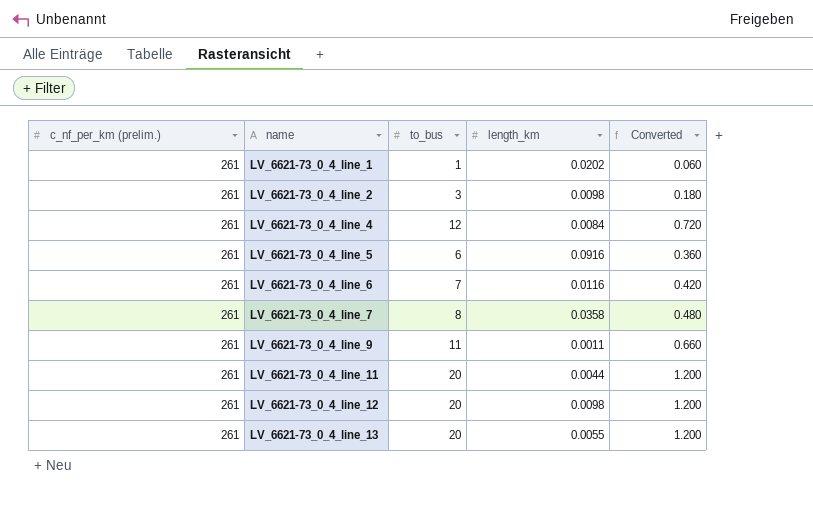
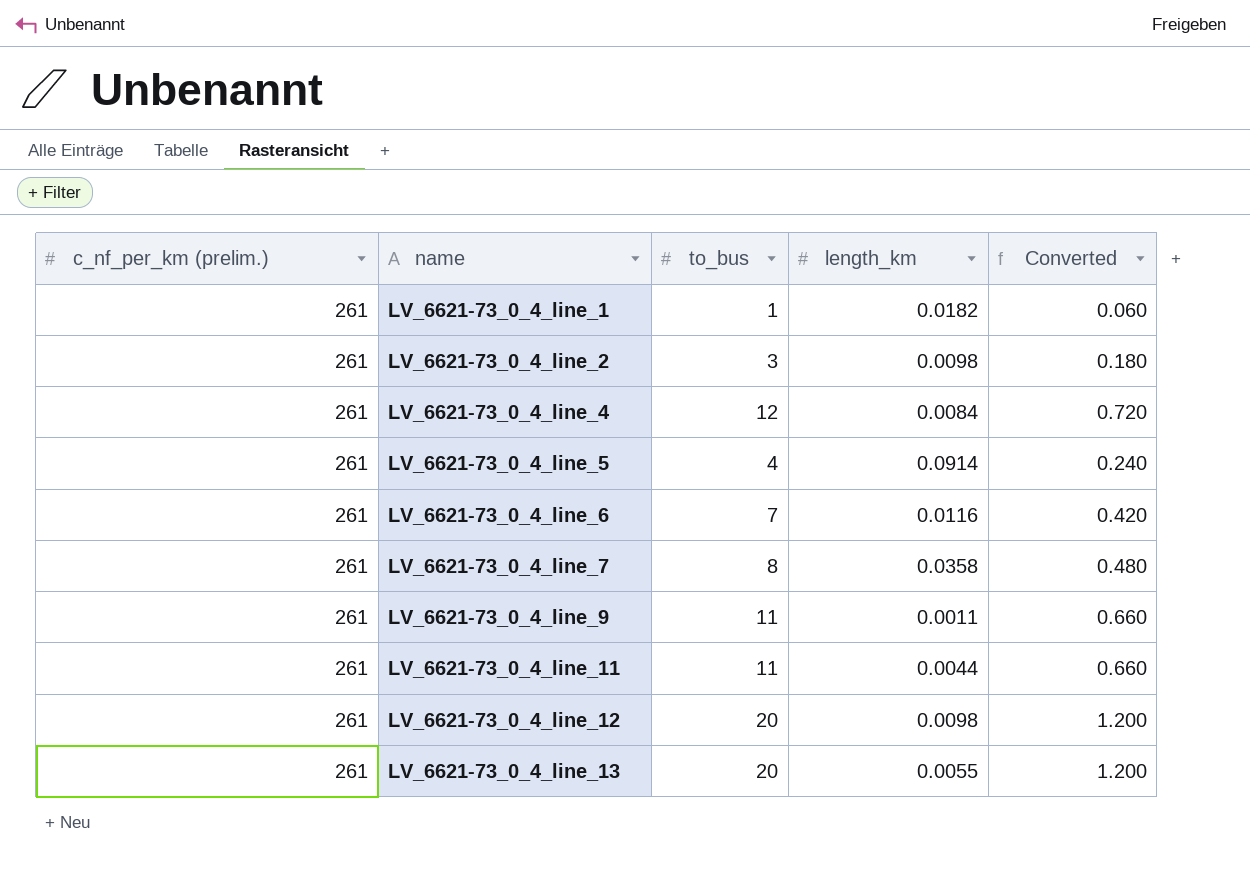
LV_6621-73_0_4_line_1 | length_km: 0.0202 -> 0.0182
LV_6621-73_0_4_line_5 | to_bus: 6 -> 4
LV_6621-73_0_4_line_5 | length_km: 0.0916 -> 0.0914
LV_6621-73_0_4_line_5 | Converted: 0.360 -> 0.240
LV_6621-73_0_4_line_11 | to_bus: 20 -> 11
LV_6621-73_0_4_line_11 | Converted: 1.200 -> 0.660

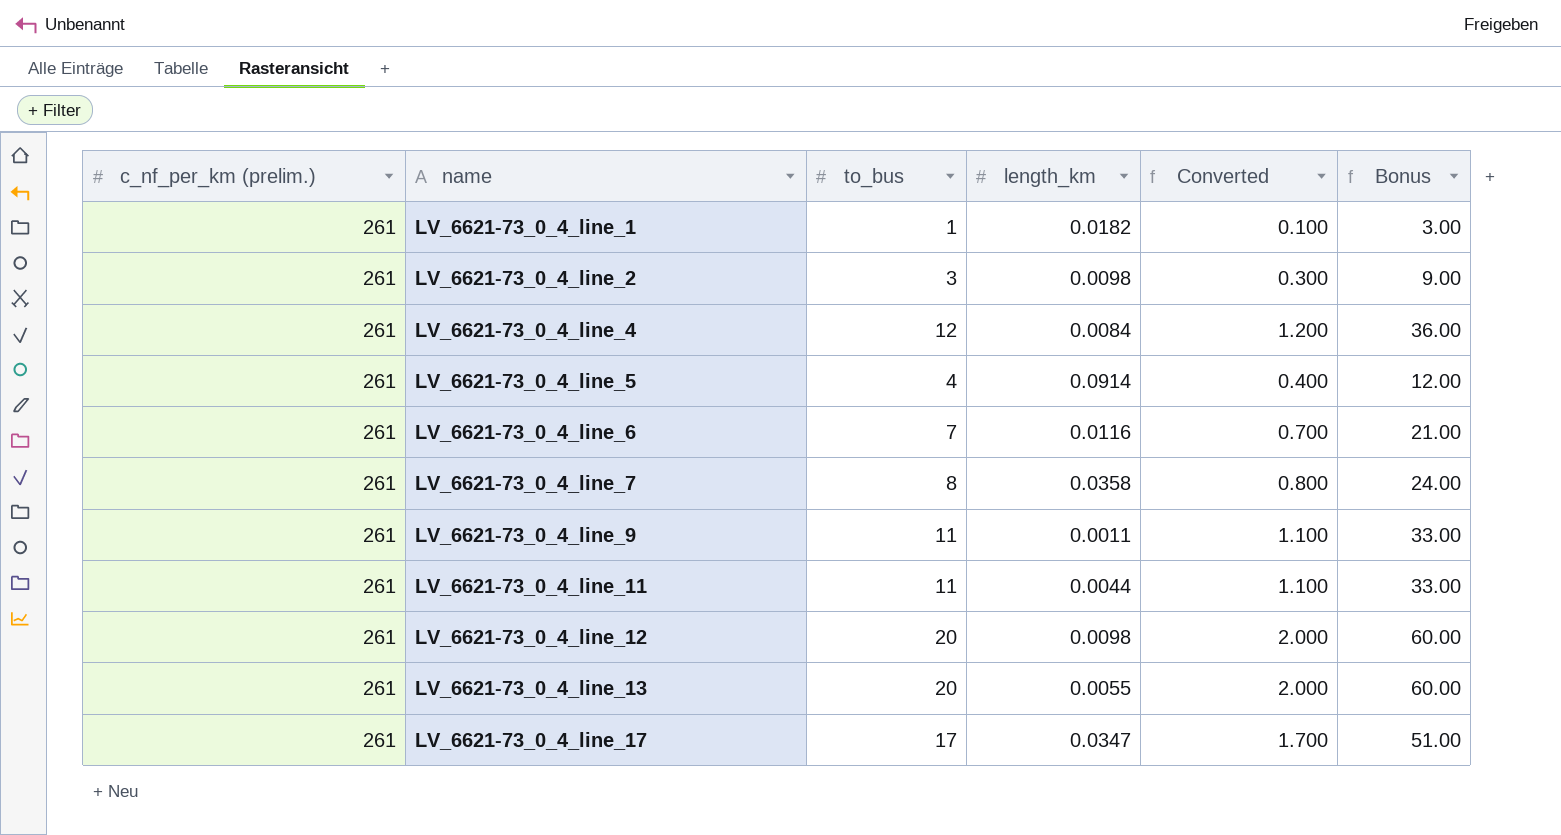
column Converted | formula: [to_bus] * 0.06 -> [to_bus] * 0.1
column Bonus | formula: none -> [to_bus] * 3
row LV_6621-73_0_4_line_17: none -> 261 | 17 | 0.0347 | 1.700 | 51.00

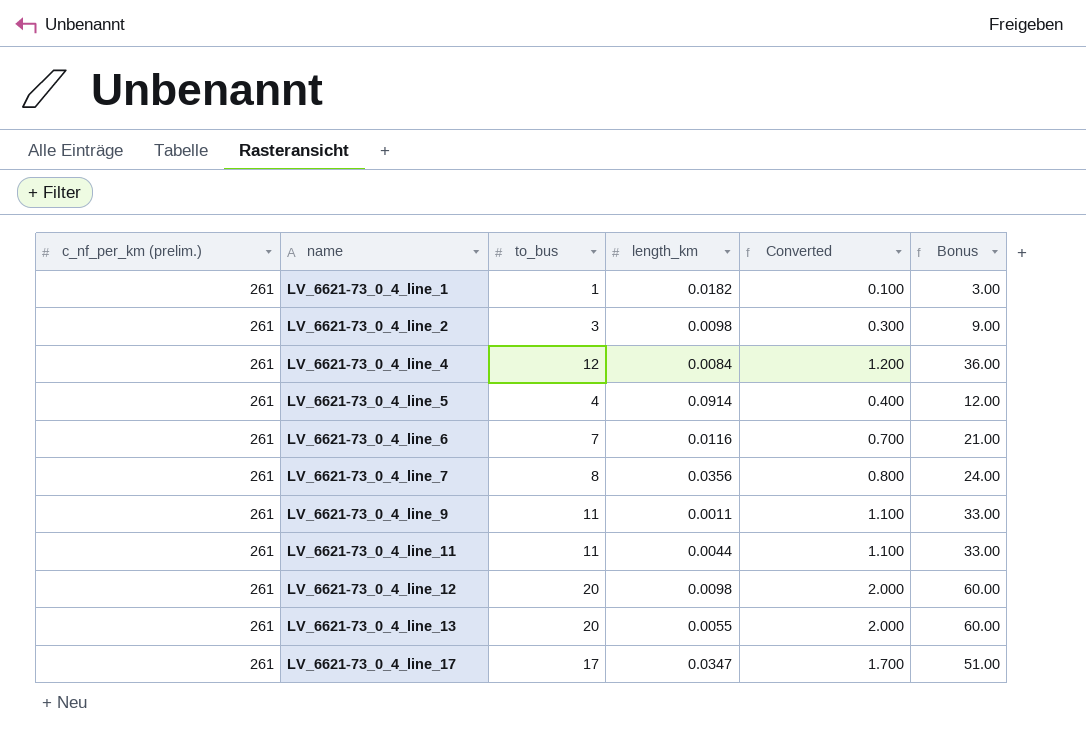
LV_6621-73_0_4_line_7 | length_km: 0.0358 -> 0.0356

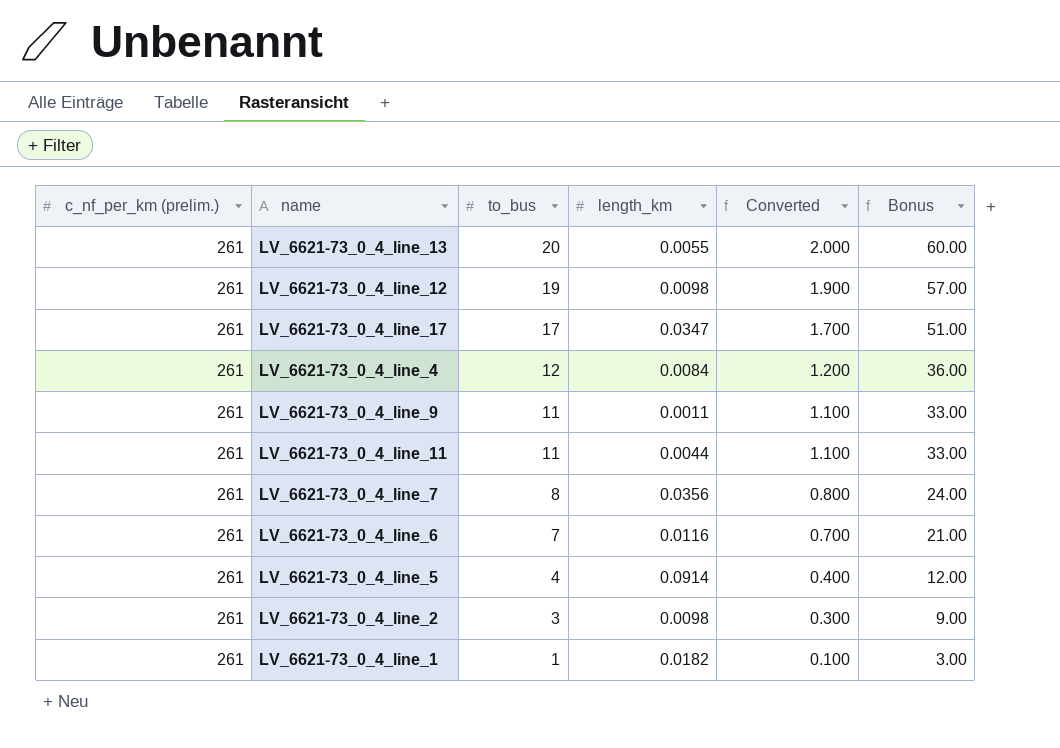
row order: name ascending -> to_bus descending
LV_6621-73_0_4_line_12 | to_bus: 20 -> 19
LV_6621-73_0_4_line_12 | Converted: 2.000 -> 1.900
LV_6621-73_0_4_line_12 | Bonus: 60.00 -> 57.00

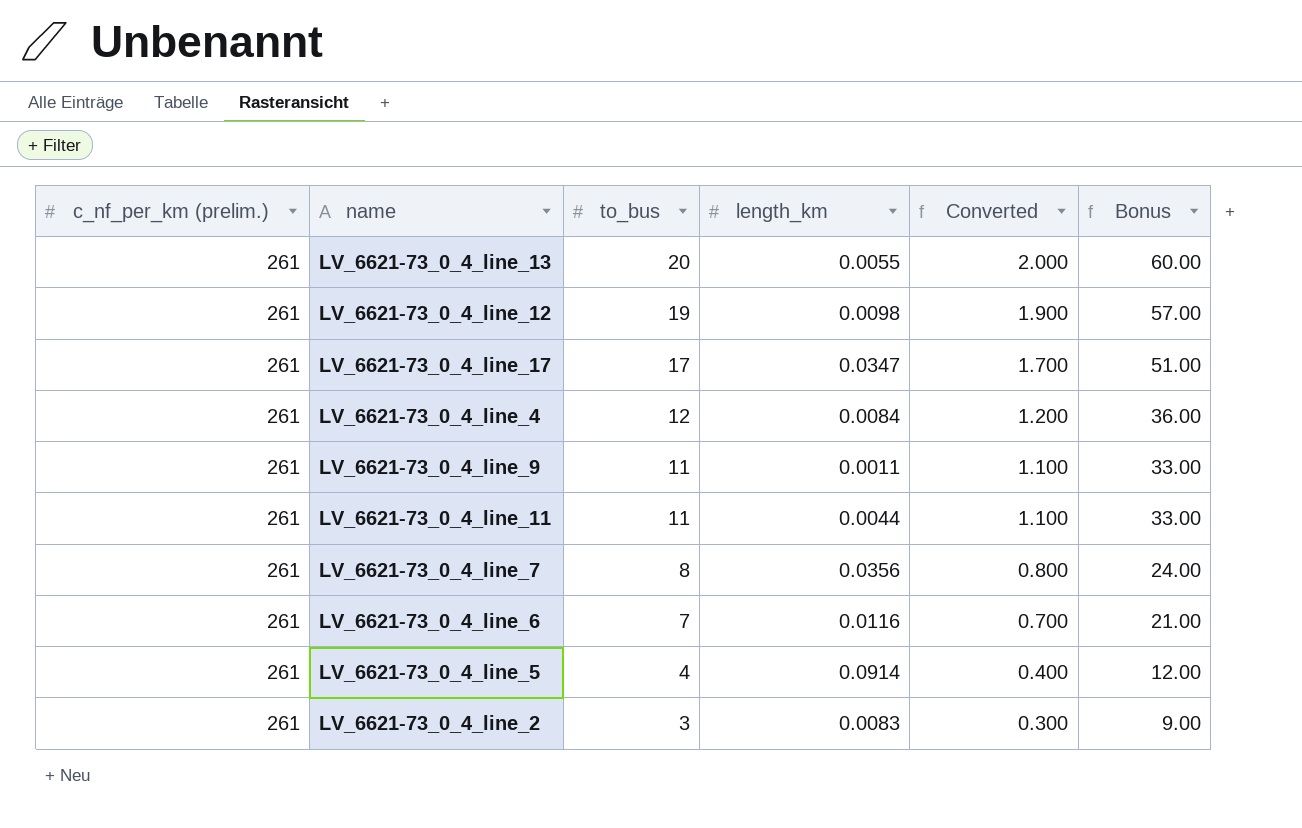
row LV_6621-73_0_4_line_1: 261 | 1 | 0.0182 | 0.100 | 3.00 -> none
LV_6621-73_0_4_line_2 | length_km: 0.0098 -> 0.0083

